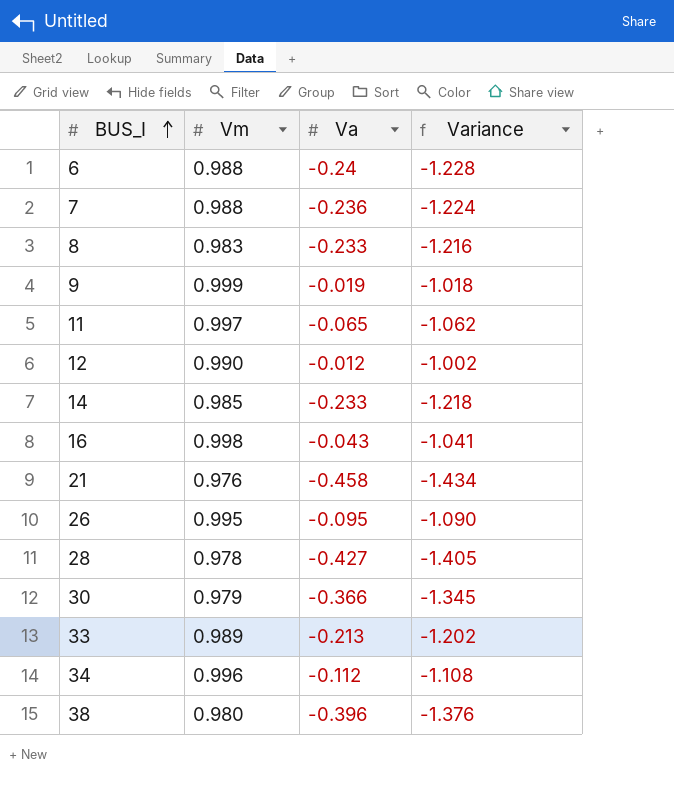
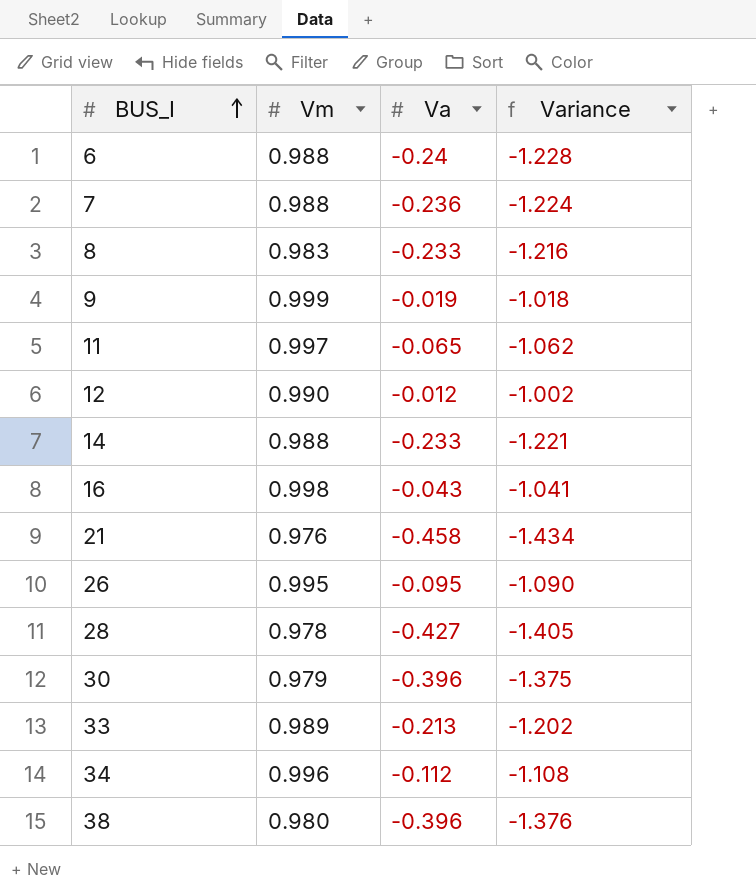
14 | Vm: 0.985 -> 0.988
14 | Variance: -1.218 -> -1.221
30 | Va: -0.366 -> -0.396
30 | Variance: -1.345 -> -1.375

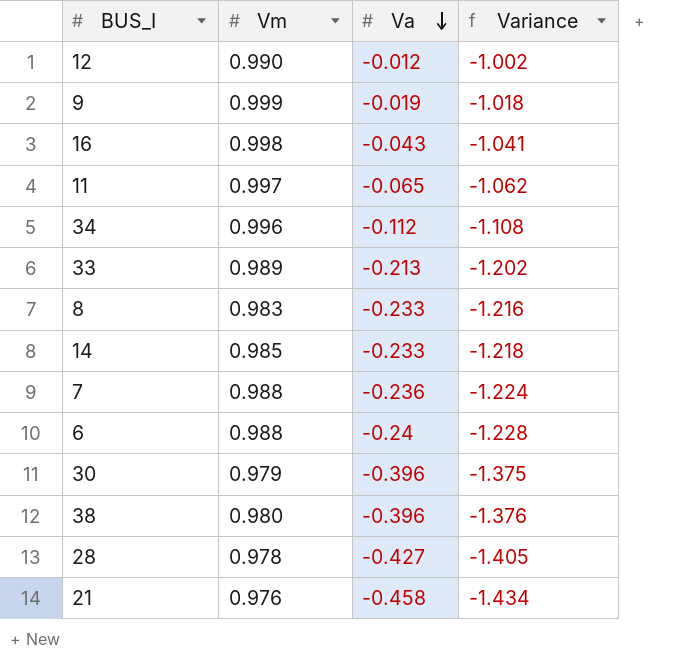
row order: BUS_I ascending -> Va descending
row 26: 0.995 | -0.095 | -1.090 -> none
14 | Vm: 0.988 -> 0.985
14 | Variance: -1.221 -> -1.218

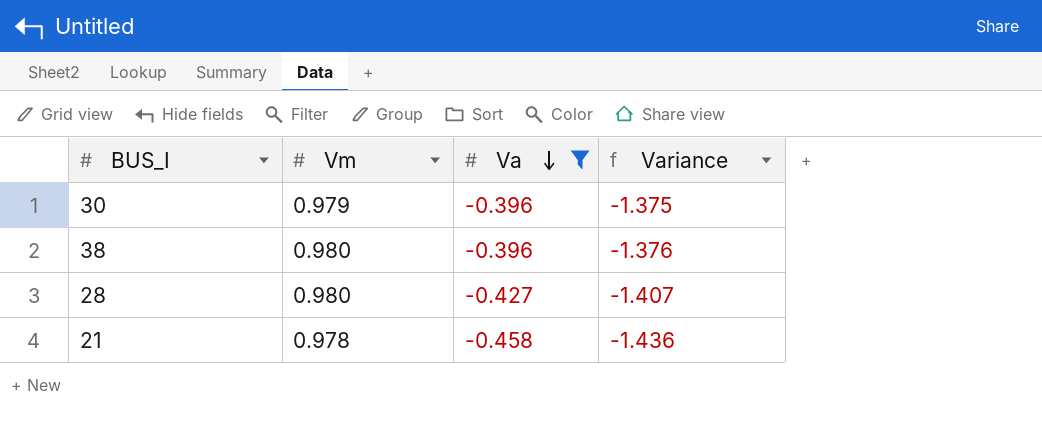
filter: none -> Va <= -0.396
28 | Vm: 0.978 -> 0.980
28 | Variance: -1.405 -> -1.407
21 | Vm: 0.976 -> 0.978
21 | Variance: -1.434 -> -1.436

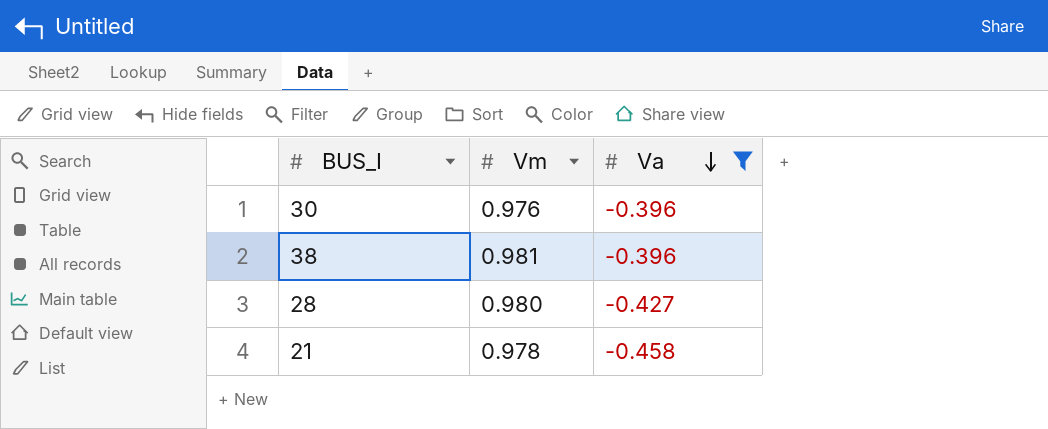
column Variance | formula: [Va] - [Vm] -> none
30 | Vm: 0.979 -> 0.976
38 | Vm: 0.980 -> 0.981

